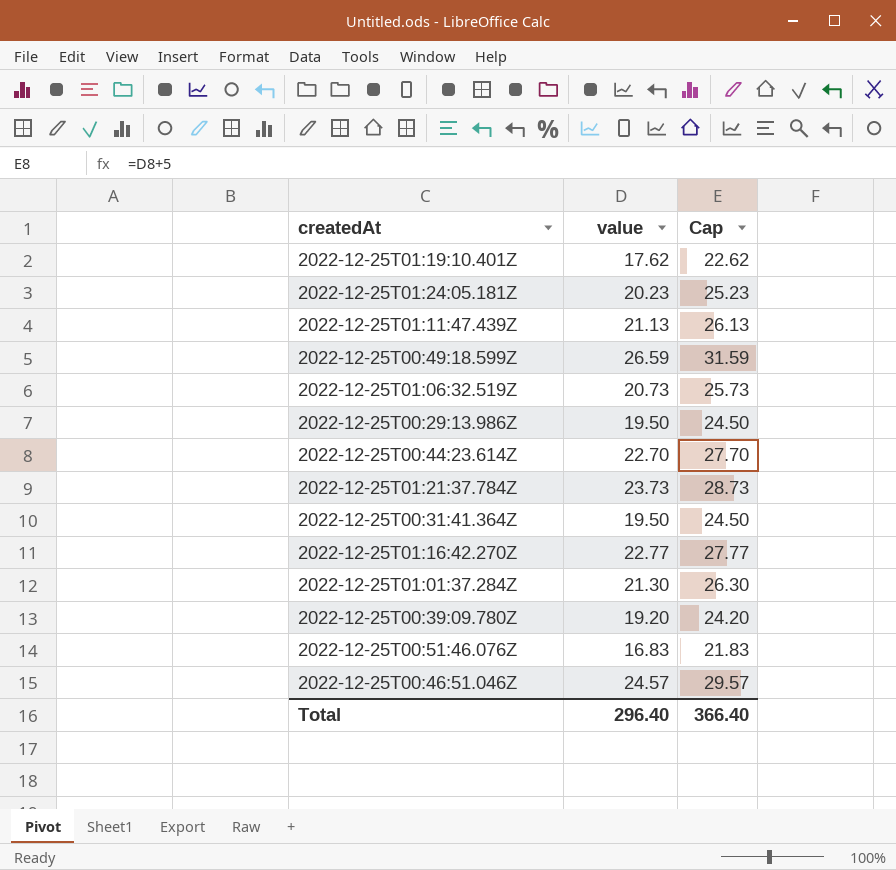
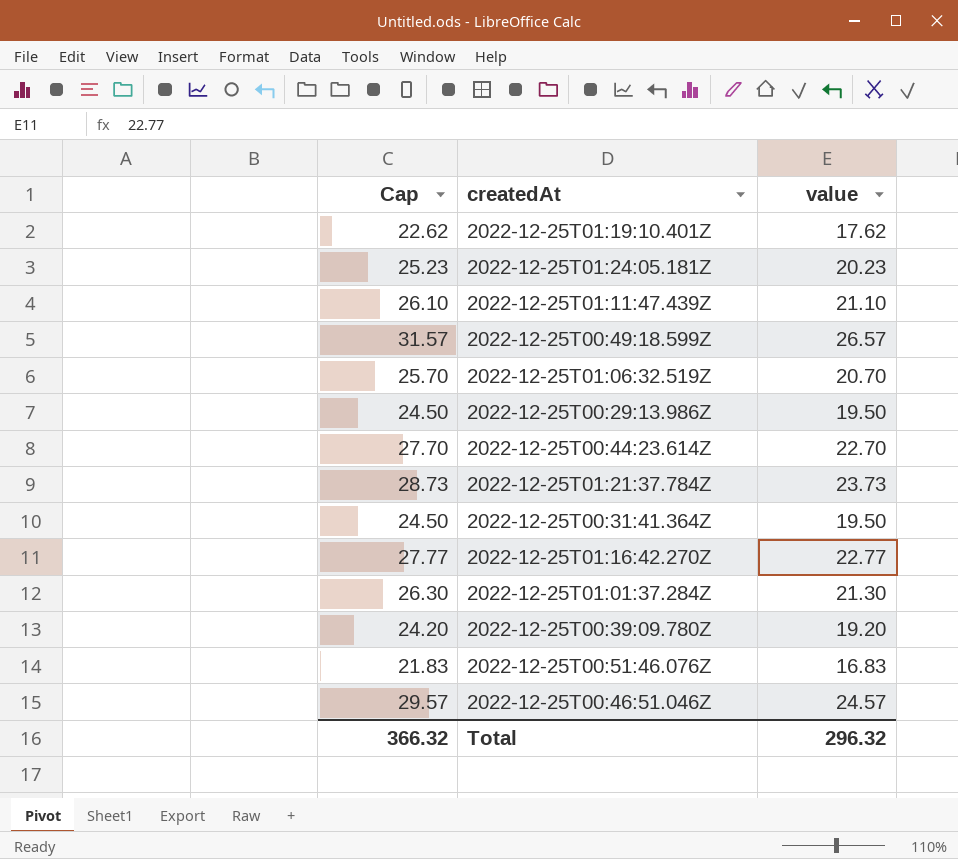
column Cap | position: 3 -> 1
2022-12-25T01:11:47.439Z | Cap: 26.13 -> 26.10
2022-12-25T01:11:47.439Z | value: 21.13 -> 21.10
2022-12-25T00:49:18.599Z | Cap: 31.59 -> 31.57
2022-12-25T00:49:18.599Z | value: 26.59 -> 26.57
2022-12-25T01:06:32.519Z | Cap: 25.73 -> 25.70
2022-12-25T01:06:32.519Z | value: 20.73 -> 20.70
Total | Cap: 366.40 -> 366.32
Total | value: 296.40 -> 296.32

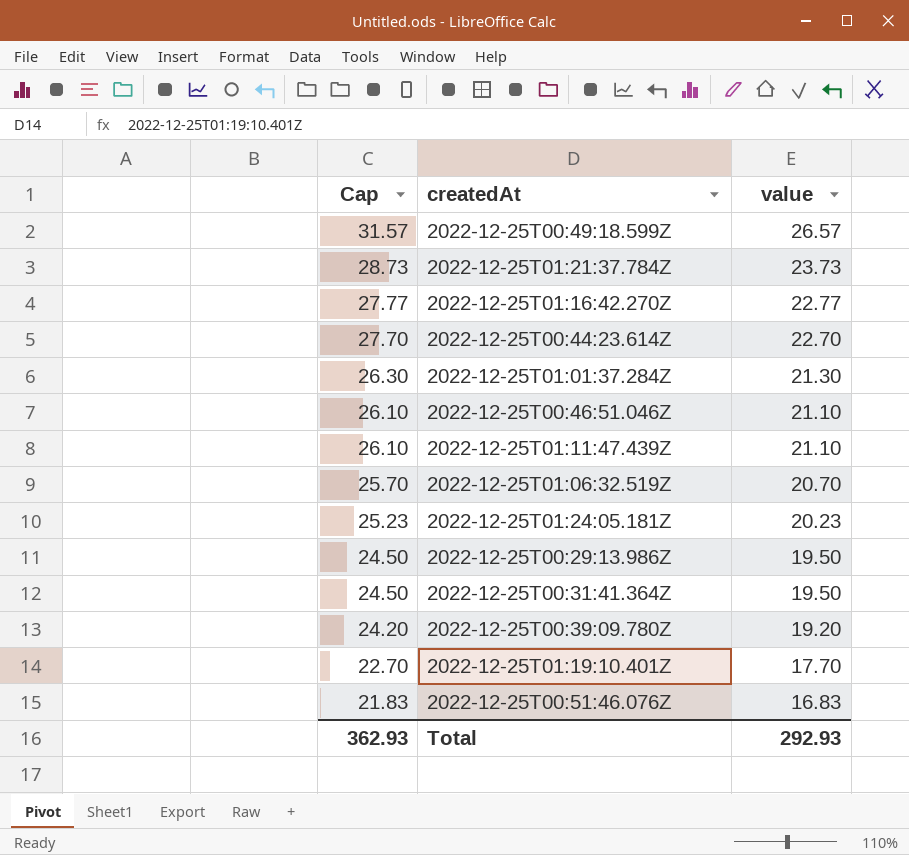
row order: none -> Cap descending
2022-12-25T00:46:51.046Z | Cap: 29.57 -> 26.10
2022-12-25T00:46:51.046Z | value: 24.57 -> 21.10
2022-12-25T01:19:10.401Z | Cap: 22.62 -> 22.70
2022-12-25T01:19:10.401Z | value: 17.62 -> 17.70
Total | Cap: 366.32 -> 362.93
Total | value: 296.32 -> 292.93

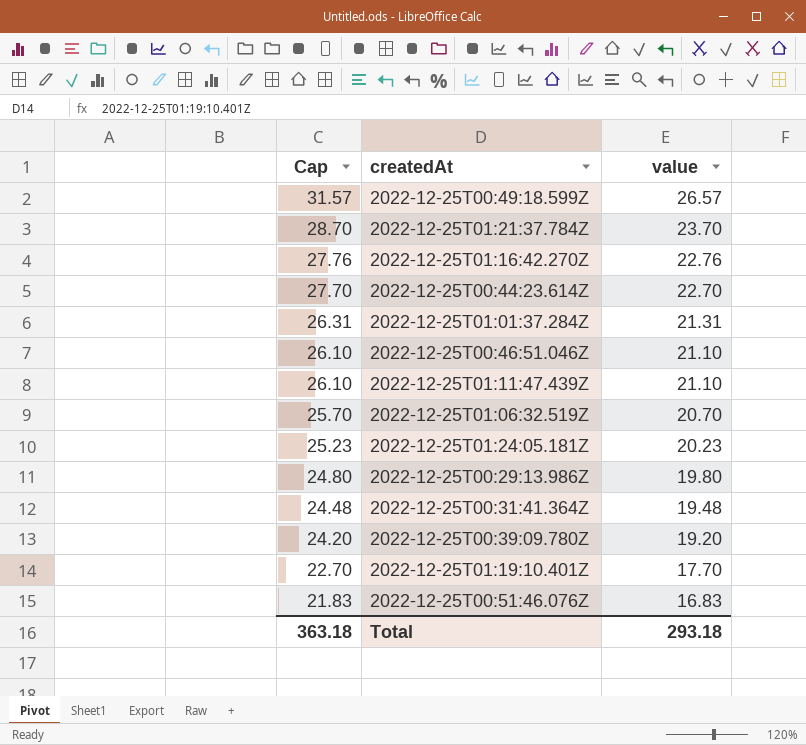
2022-12-25T01:21:37.784Z | Cap: 28.73 -> 28.70
2022-12-25T01:21:37.784Z | value: 23.73 -> 23.70
2022-12-25T01:16:42.270Z | Cap: 27.77 -> 27.76
2022-12-25T01:16:42.270Z | value: 22.77 -> 22.76
2022-12-25T01:01:37.284Z | Cap: 26.30 -> 26.31
2022-12-25T01:01:37.284Z | value: 21.30 -> 21.31
2022-12-25T00:29:13.986Z | Cap: 24.50 -> 24.80
2022-12-25T00:29:13.986Z | value: 19.50 -> 19.80
2022-12-25T00:31:41.364Z | Cap: 24.50 -> 24.48
2022-12-25T00:31:41.364Z | value: 19.50 -> 19.48
Total | Cap: 362.93 -> 363.18
Total | value: 292.93 -> 293.18

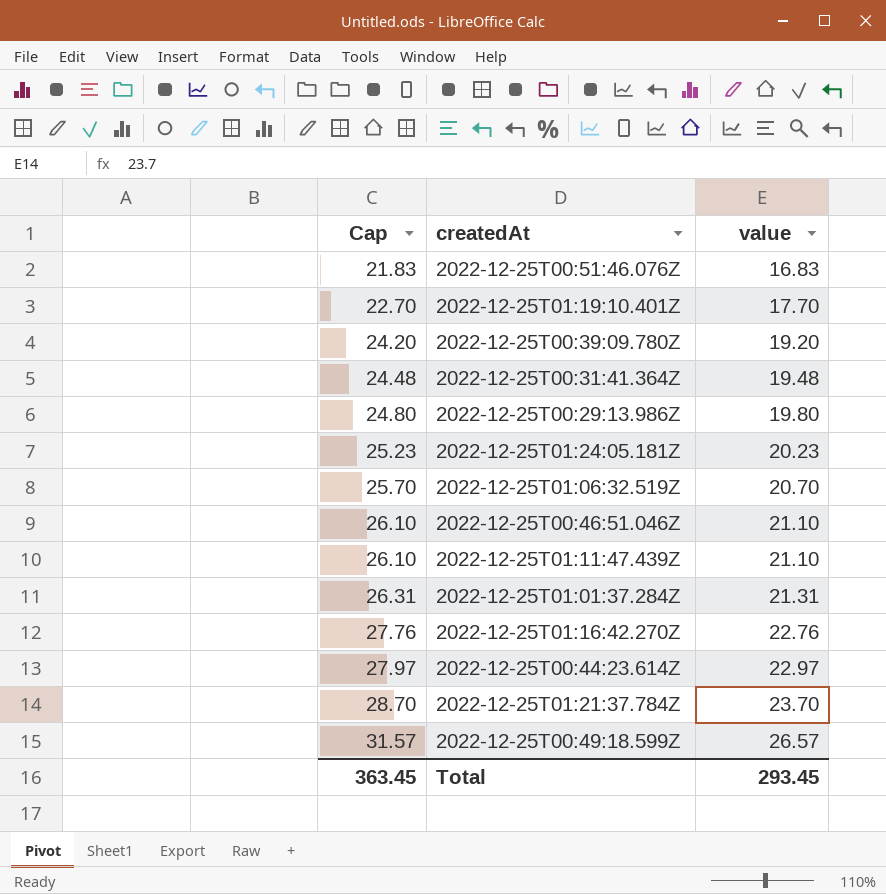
row order: Cap descending -> Cap ascending
2022-12-25T00:44:23.614Z | Cap: 27.70 -> 27.97
2022-12-25T00:44:23.614Z | value: 22.70 -> 22.97
Total | Cap: 363.18 -> 363.45
Total | value: 293.18 -> 293.45

